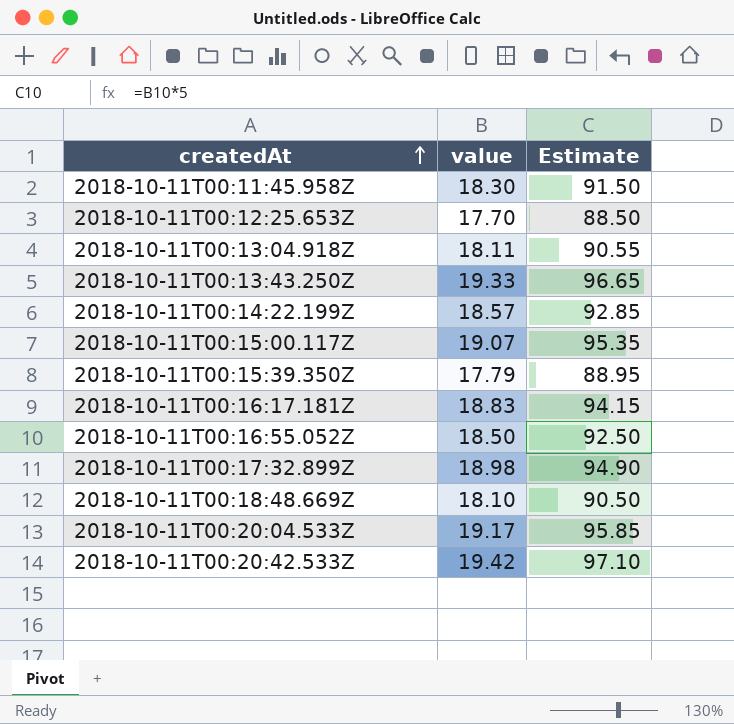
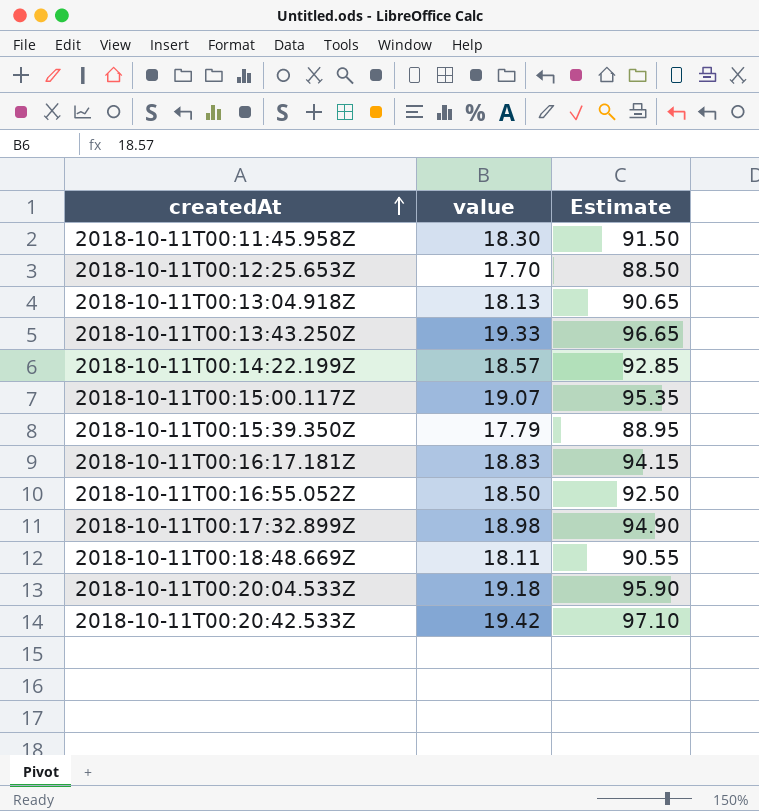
2018-10-11T00:13:04.918Z | value: 18.11 -> 18.13
2018-10-11T00:13:04.918Z | Estimate: 90.55 -> 90.65
2018-10-11T00:18:48.669Z | value: 18.10 -> 18.11
2018-10-11T00:18:48.669Z | Estimate: 90.50 -> 90.55
2018-10-11T00:20:04.533Z | value: 19.17 -> 19.18
2018-10-11T00:20:04.533Z | Estimate: 95.85 -> 95.90

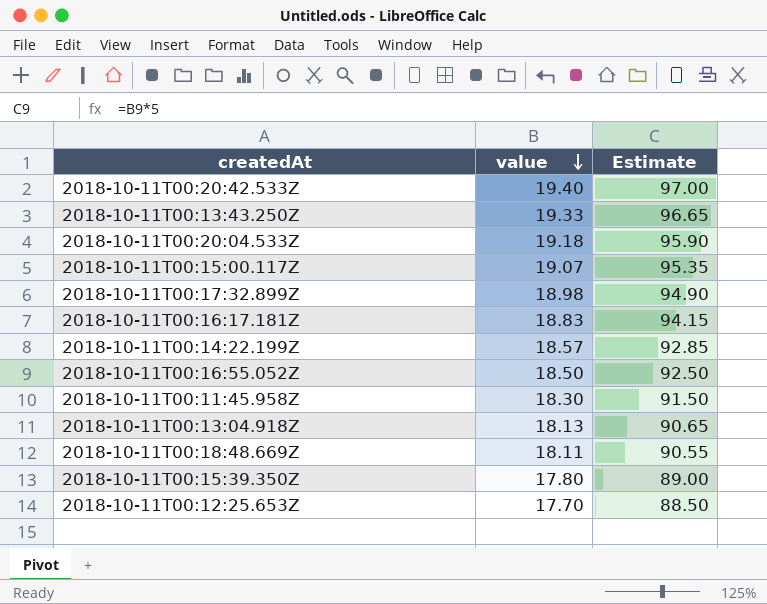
row order: createdAt ascending -> value descending
2018-10-11T00:20:42.533Z | value: 19.42 -> 19.40
2018-10-11T00:20:42.533Z | Estimate: 97.10 -> 97.00
2018-10-11T00:15:39.350Z | value: 17.79 -> 17.80
2018-10-11T00:15:39.350Z | Estimate: 88.95 -> 89.00

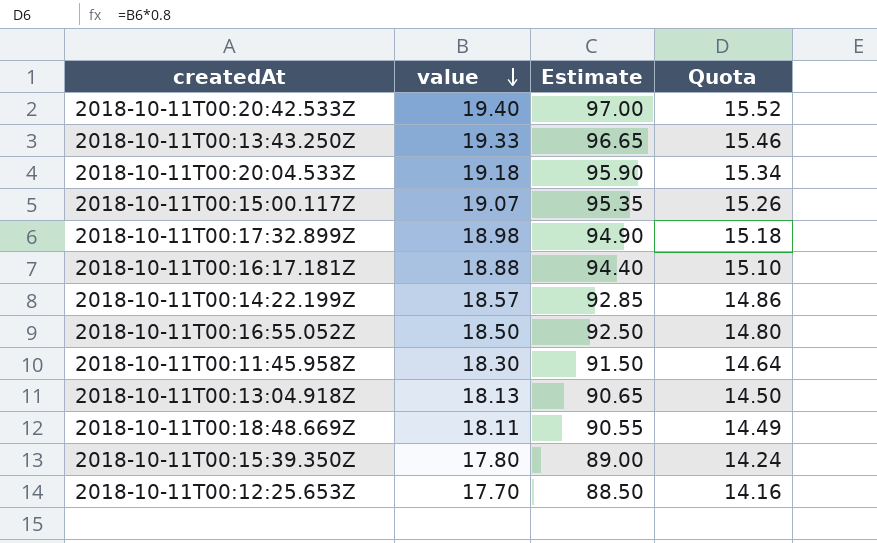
column Quota | formula: none -> [value] * 0.8
2018-10-11T00:16:17.181Z | value: 18.83 -> 18.88
2018-10-11T00:16:17.181Z | Estimate: 94.15 -> 94.40

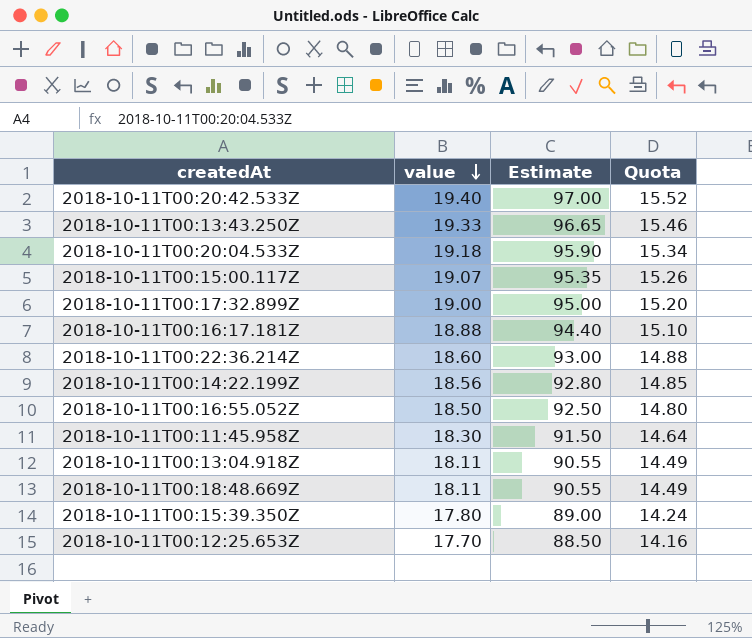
2018-10-11T00:17:32.899Z | value: 18.98 -> 19.00
2018-10-11T00:17:32.899Z | Estimate: 94.90 -> 95.00
2018-10-11T00:17:32.899Z | Quota: 15.18 -> 15.20
row 2018-10-11T00:22:36.214Z: none -> 18.60 | 93.00 | 14.88
2018-10-11T00:14:22.199Z | value: 18.57 -> 18.56
2018-10-11T00:14:22.199Z | Estimate: 92.85 -> 92.80
2018-10-11T00:14:22.199Z | Quota: 14.86 -> 14.85
2018-10-11T00:13:04.918Z | value: 18.13 -> 18.11
2018-10-11T00:13:04.918Z | Estimate: 90.65 -> 90.55
2018-10-11T00:13:04.918Z | Quota: 14.50 -> 14.49

